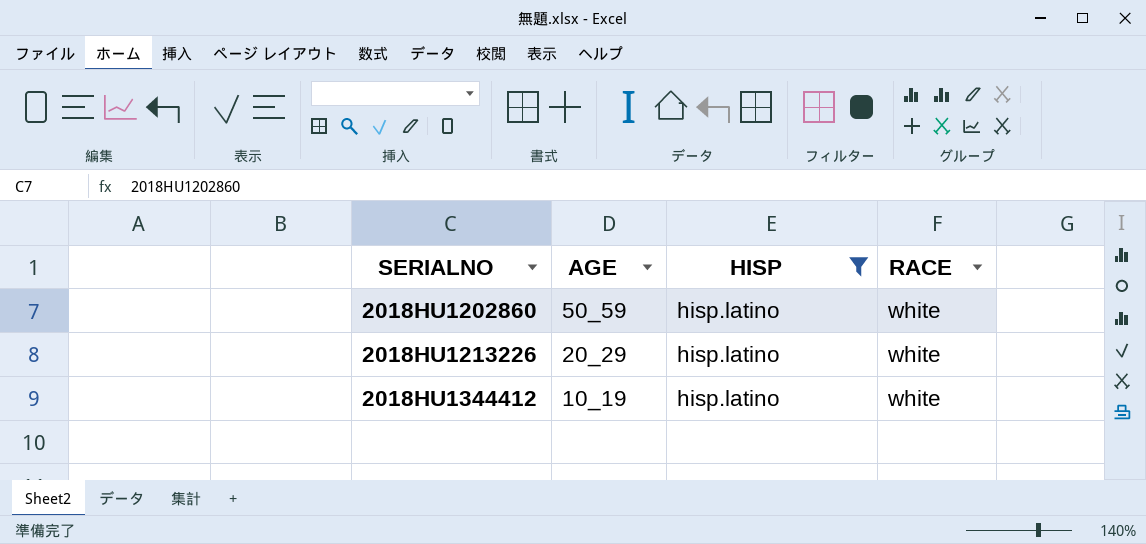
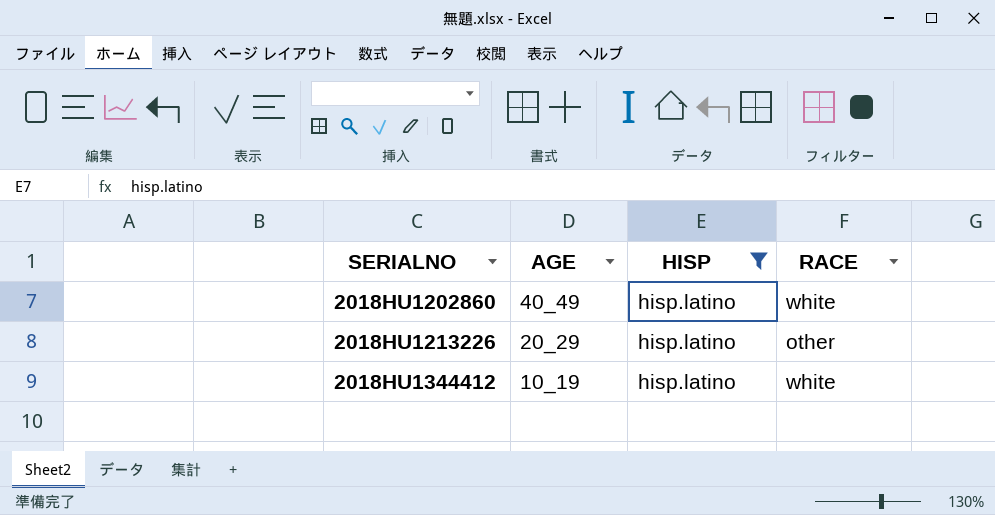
2018HU1202860 | AGE: 50_59 -> 40_49
2018HU1213226 | RACE: white -> other

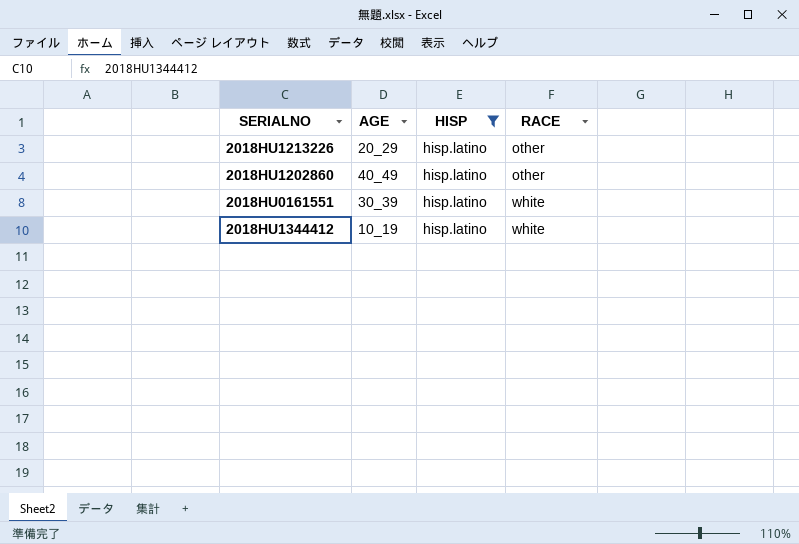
row order: SERIALNO ascending -> RACE ascending
2018HU1202860 | RACE: white -> other
row 2018HU0161551: none -> 30_39 | hisp.latino | white

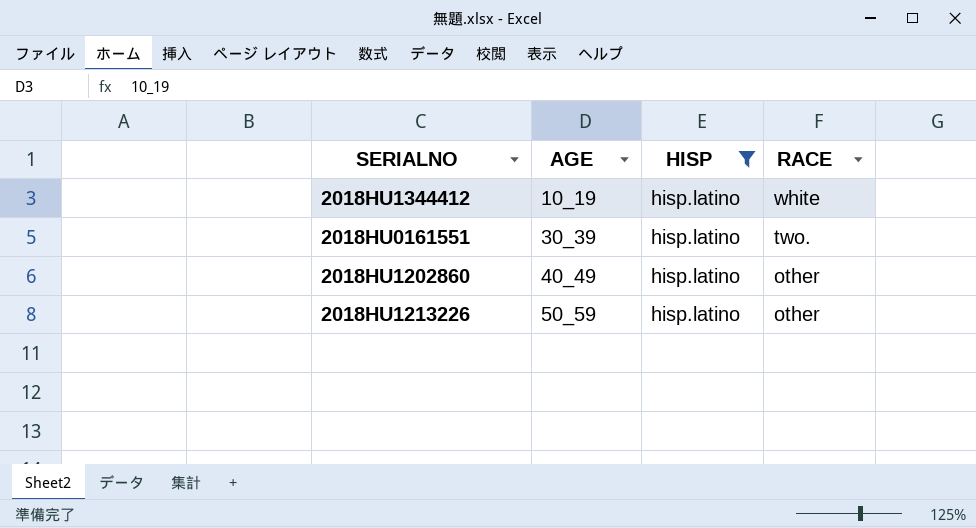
row order: RACE ascending -> AGE ascending
2018HU0161551 | RACE: white -> two.
2018HU1213226 | AGE: 20_29 -> 50_59

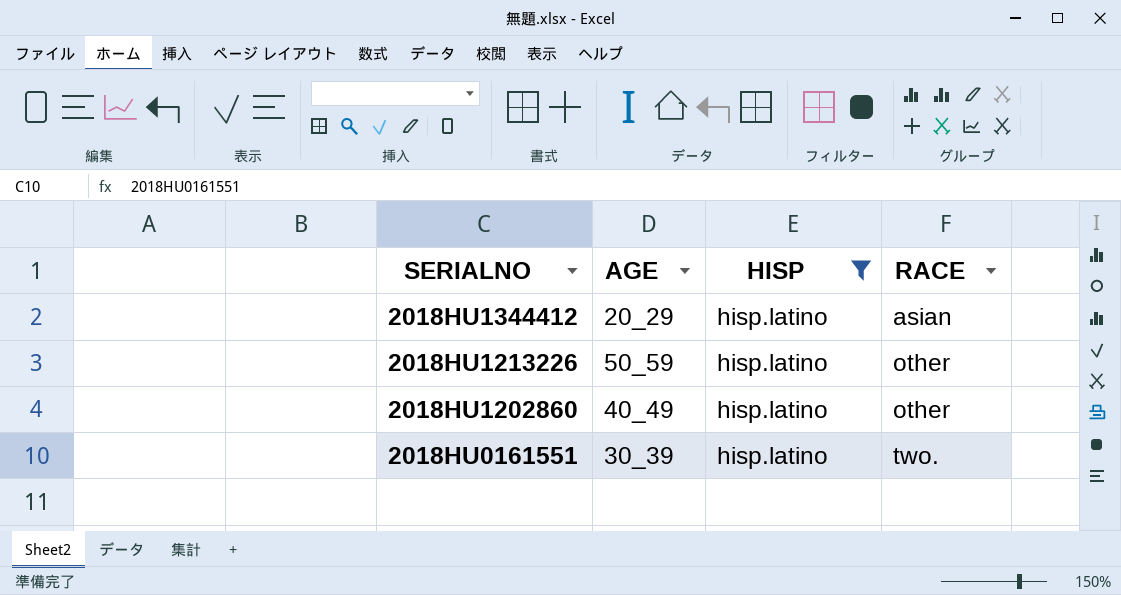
row order: AGE ascending -> SERIALNO descending
2018HU1344412 | AGE: 10_19 -> 20_29
2018HU1344412 | RACE: white -> asian

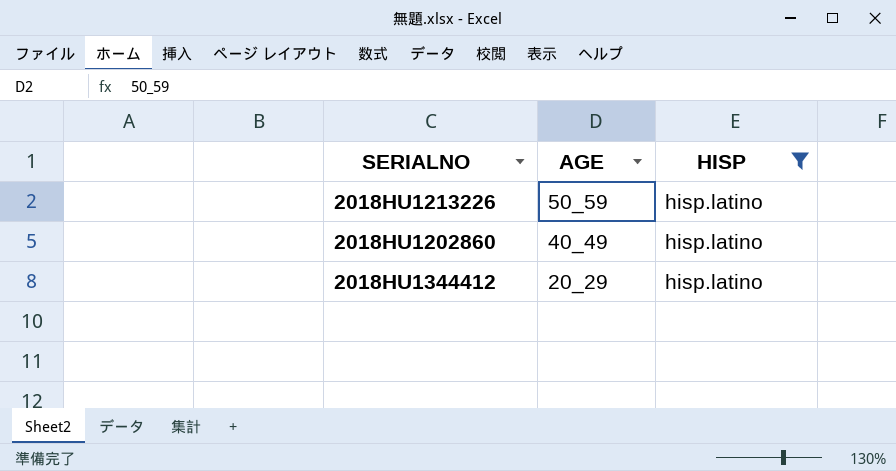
row order: SERIALNO descending -> AGE descending
column RACE | position: 4 -> none
row 2018HU0161551: 30_39 | hisp.latino | two. -> none

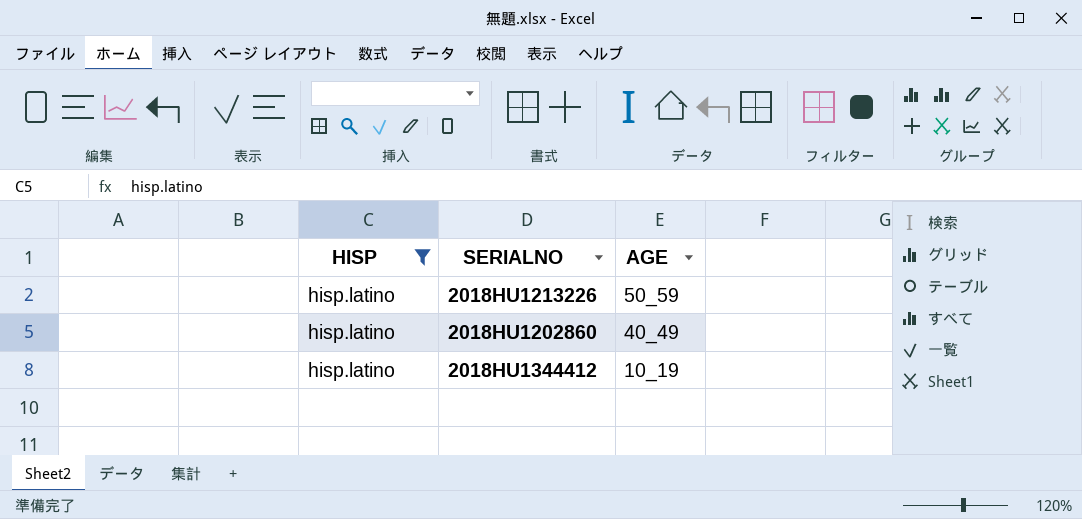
column HISP | position: 3 -> 1
2018HU1344412 | AGE: 20_29 -> 10_19

